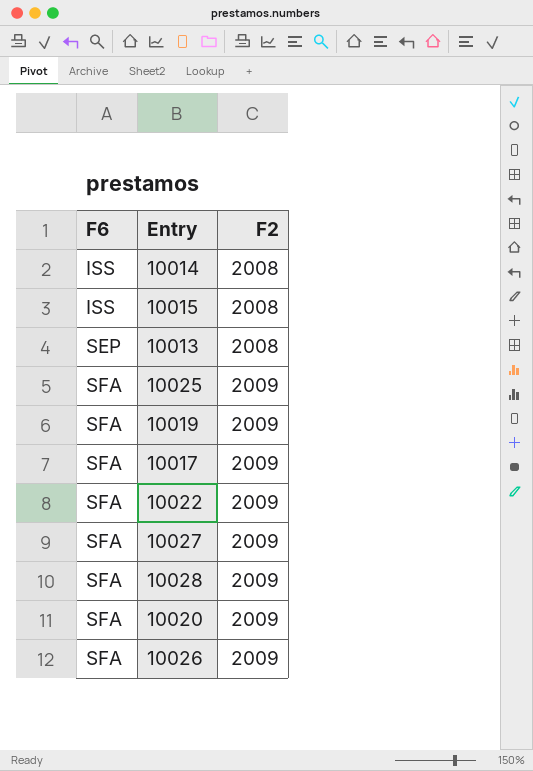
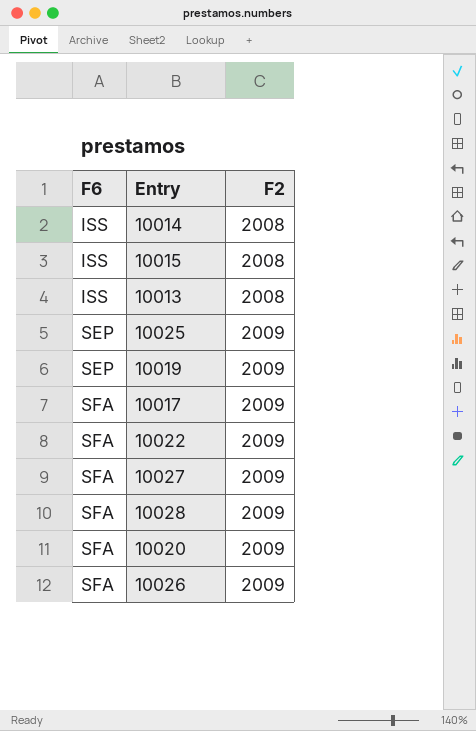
10013 | F6: SEP -> ISS
10025 | F6: SFA -> SEP
10019 | F6: SFA -> SEP

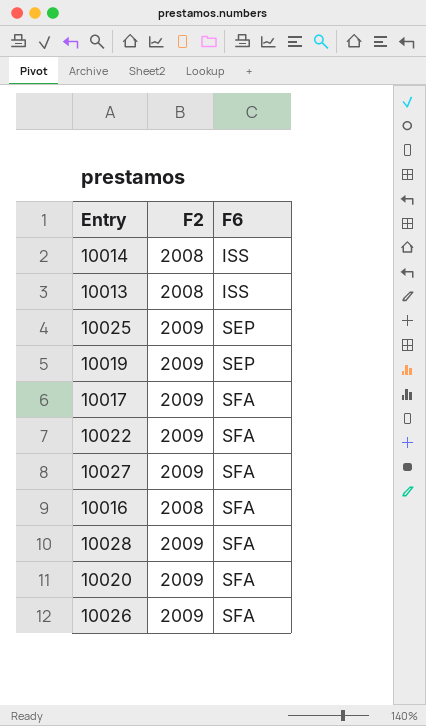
column F6 | position: 1 -> 3
row 10015: ISS | 2008 -> none
row 10016: none -> 2008 | SFA

